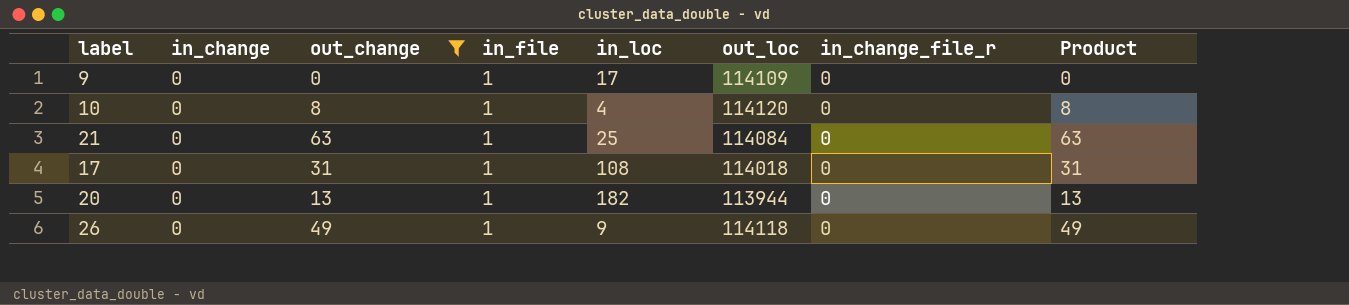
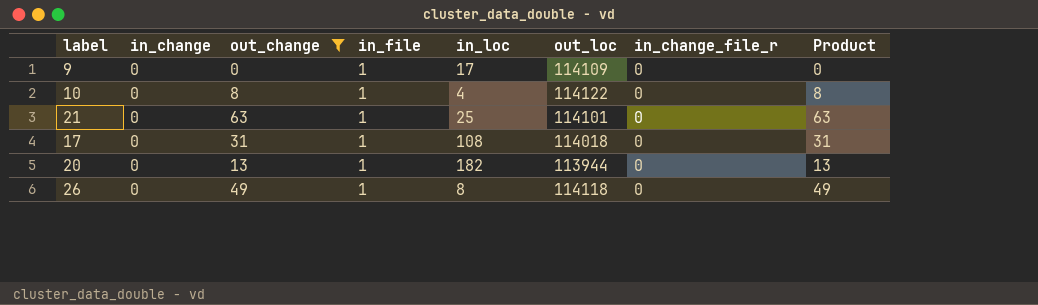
10 | out_loc: 114120 -> 114122
21 | out_loc: 114084 -> 114101
26 | in_loc: 9 -> 8

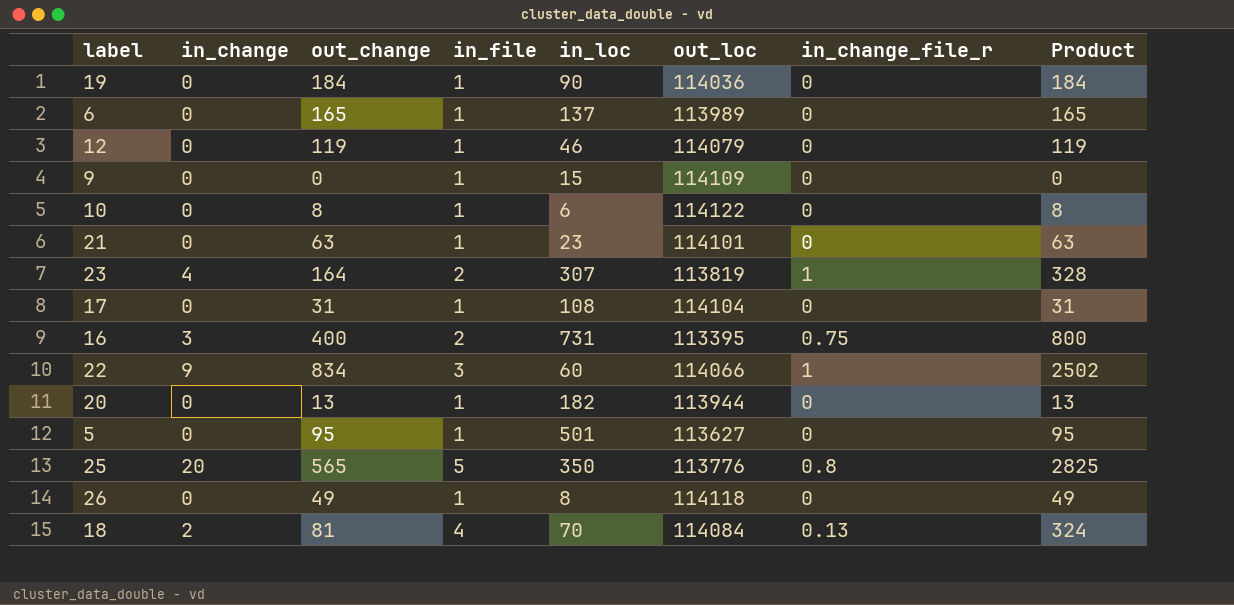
filter: out_change <= 63 -> none
9 | in_loc: 17 -> 15
10 | in_loc: 4 -> 6
21 | in_loc: 25 -> 23
17 | out_loc: 114018 -> 114104

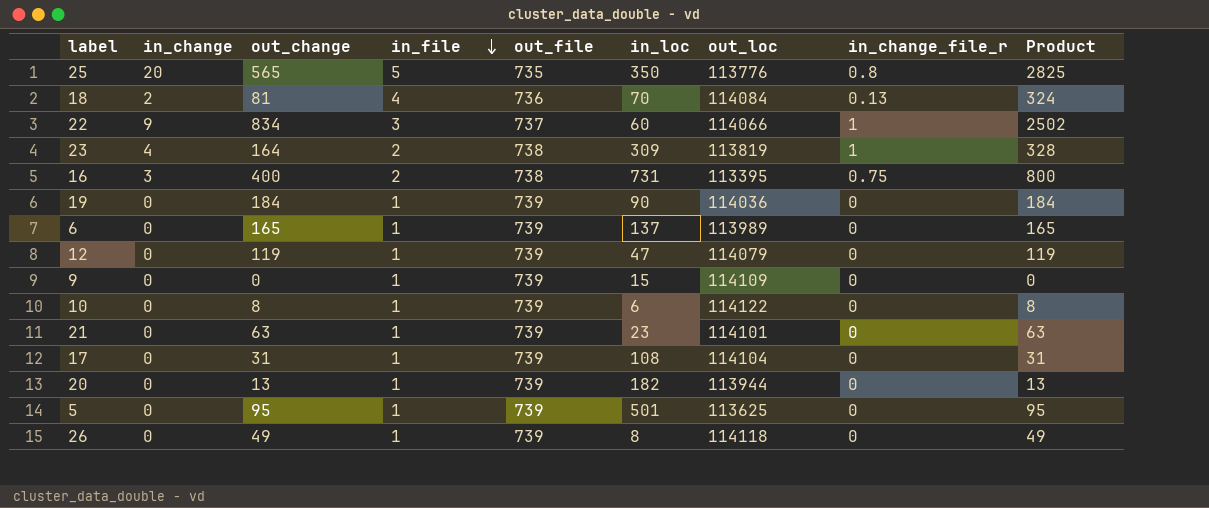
row order: none -> in_file descending
column out_file | position: none -> 5
23 | in_loc: 307 -> 309
12 | in_loc: 46 -> 47
5 | out_loc: 113627 -> 113625

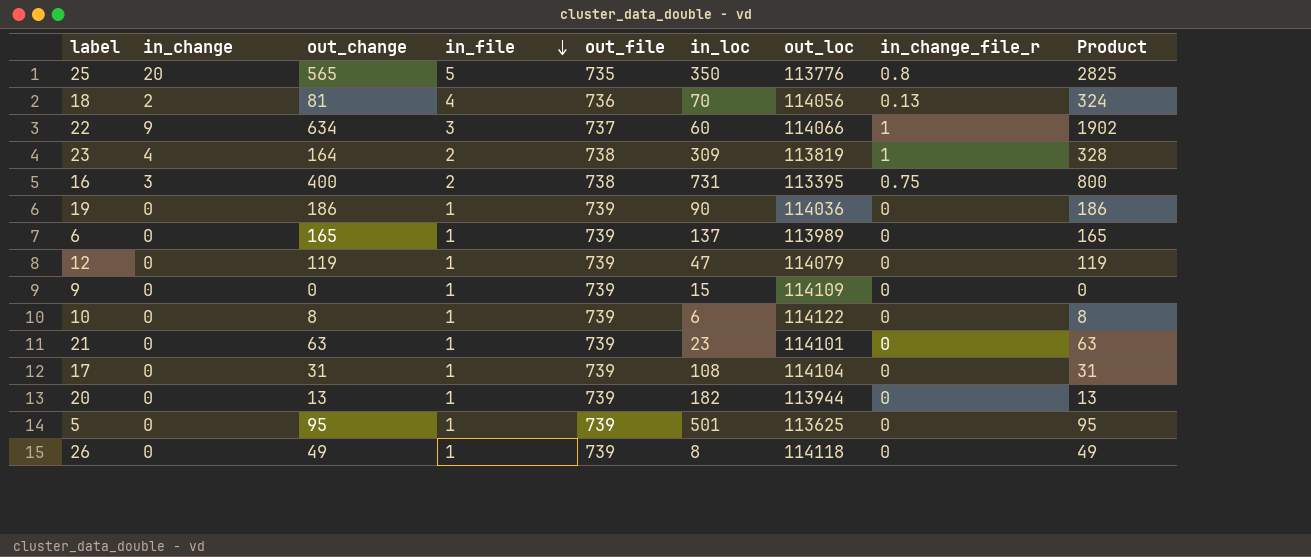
18 | out_loc: 114084 -> 114056
22 | out_change: 834 -> 634
22 | Product: 2502 -> 1902
19 | out_change: 184 -> 186
19 | Product: 184 -> 186

